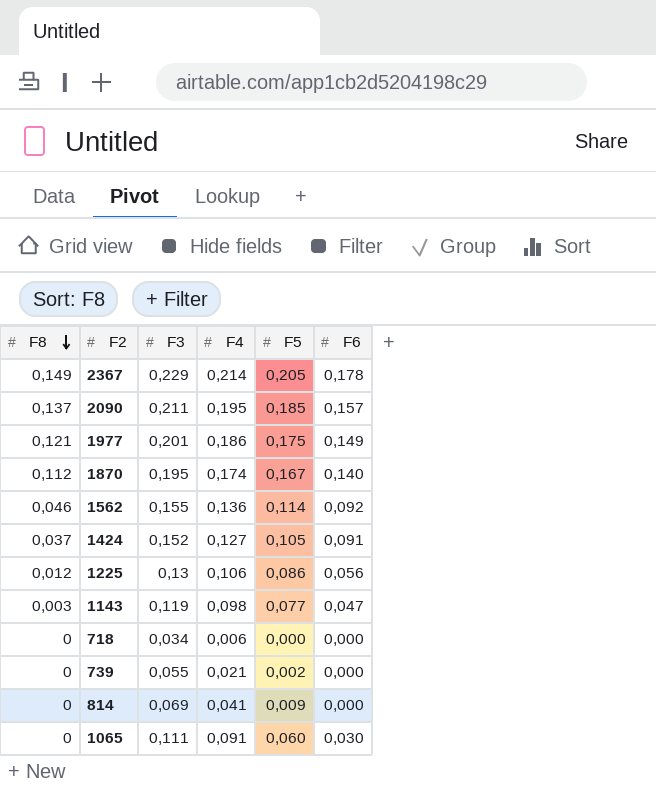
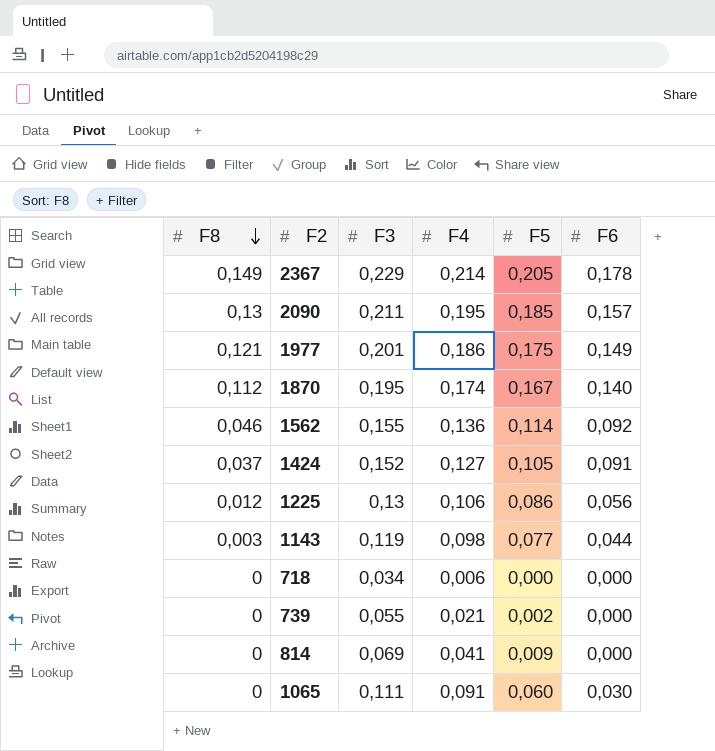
2090 | F8: 0,137 -> 0,13
1143 | F6: 0,047 -> 0,044

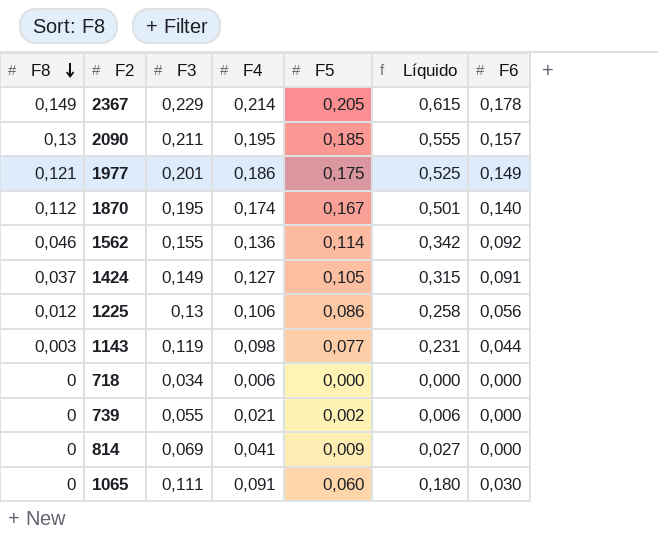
column Líquido | formula: none -> [F5] * 3
1424 | F3: 0,152 -> 0,149

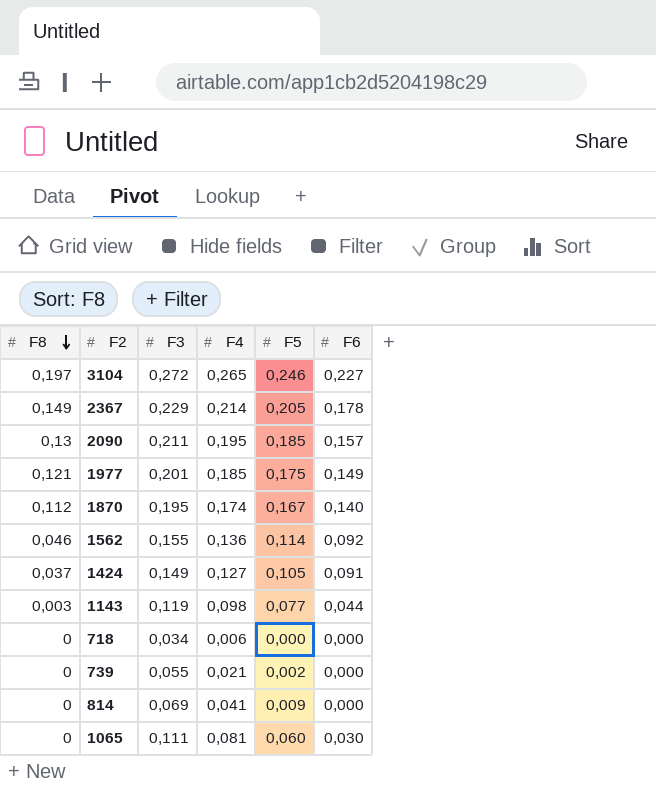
column Líquido | formula: [F5] * 3 -> none
row 1225: 0,012 | 0,13 | 0,106 | 0,086 | 0,258 | 0,056 -> none
row 3104: none -> 0,197 | 0,272 | 0,265 | 0,246 | 0,227
1977 | F4: 0,186 -> 0,185
1065 | F4: 0,091 -> 0,081

